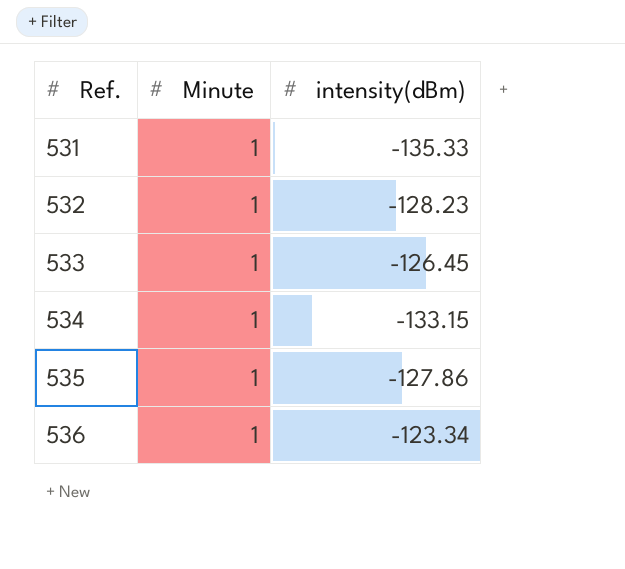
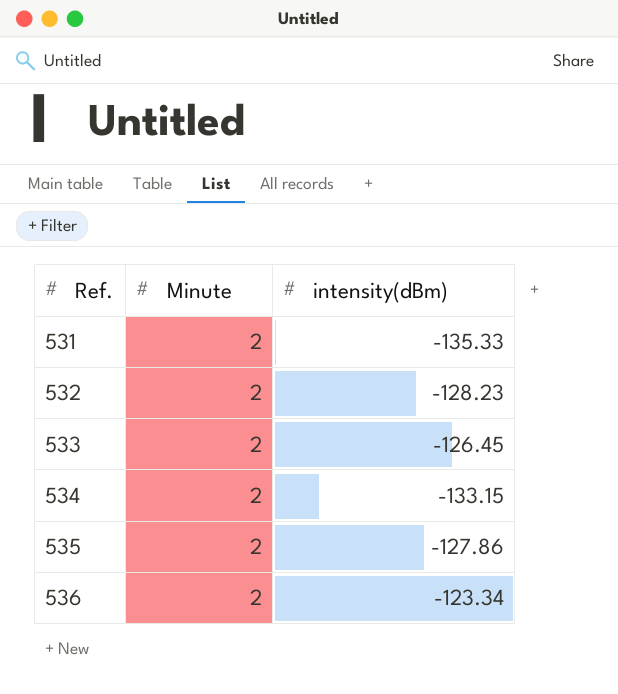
531 | Minute: 1 -> 2
532 | Minute: 1 -> 2
533 | Minute: 1 -> 2
534 | Minute: 1 -> 2
535 | Minute: 1 -> 2
536 | Minute: 1 -> 2

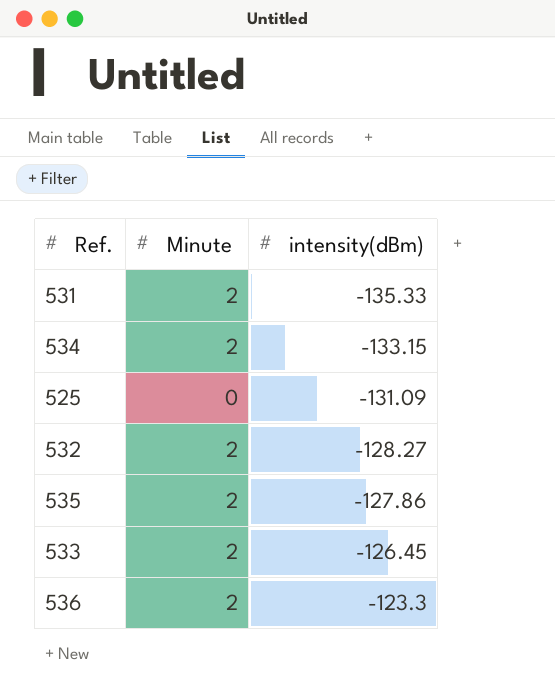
row order: Ref. ascending -> intensity(dBm) ascending
row 525: none -> 0 | -131.09
532 | intensity(dBm): -128.23 -> -128.27
536 | intensity(dBm): -123.34 -> -123.3

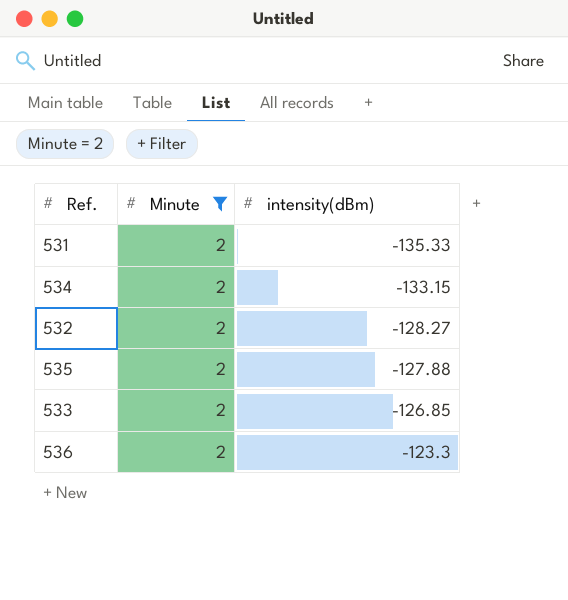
filter: none -> Minute = 2
535 | intensity(dBm): -127.86 -> -127.88
533 | intensity(dBm): -126.45 -> -126.85

